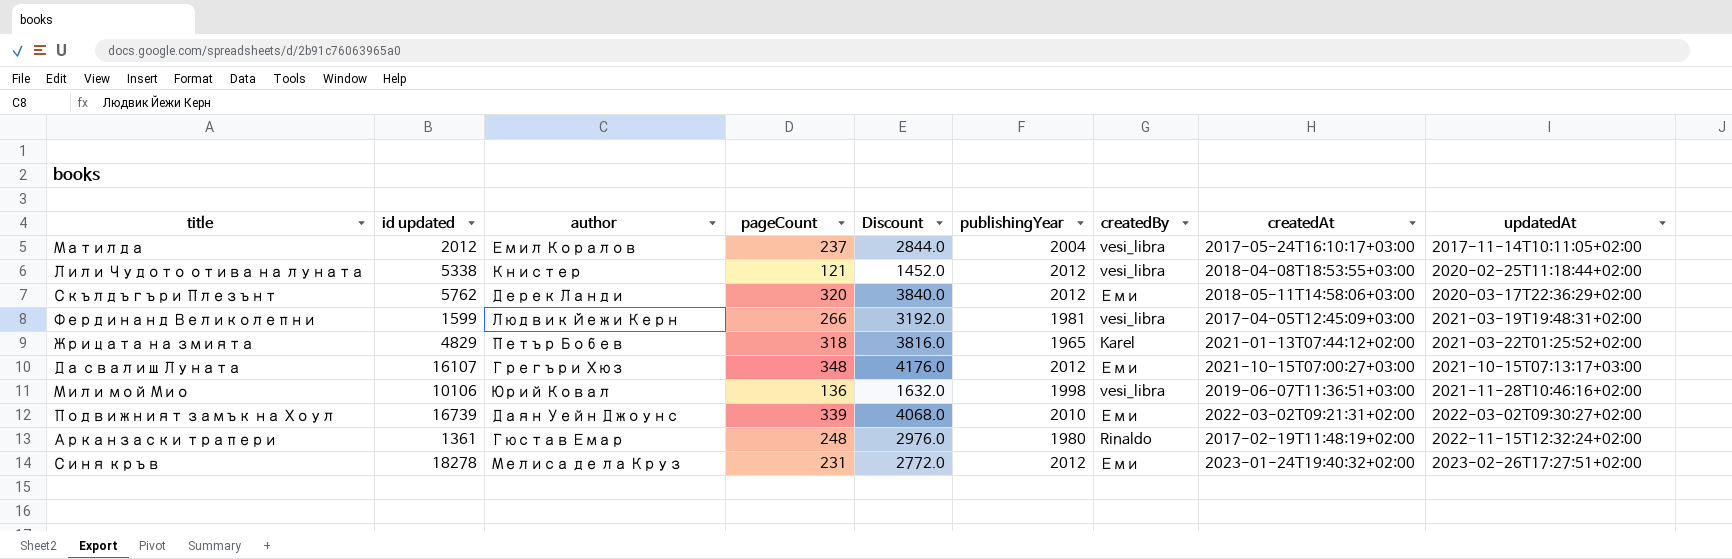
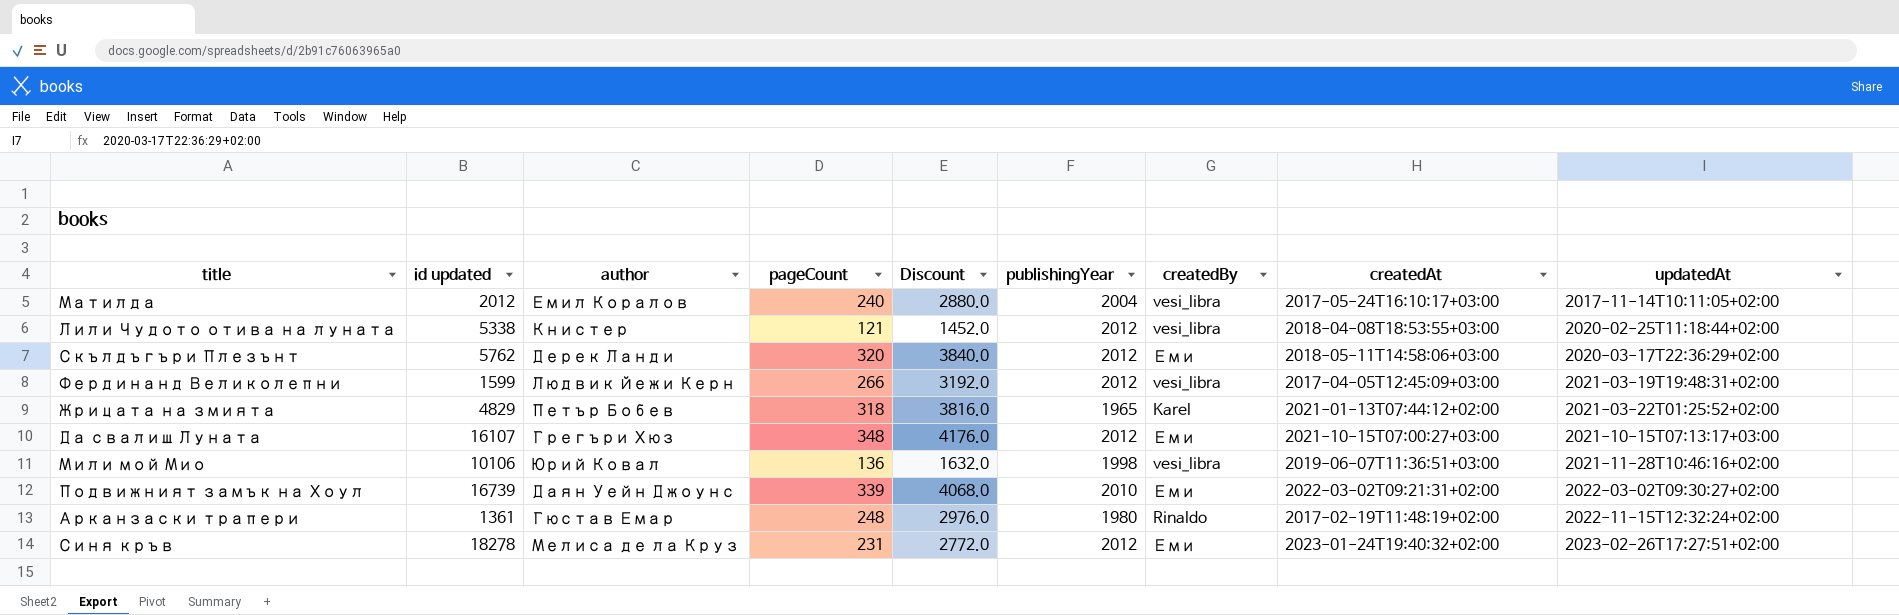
Матилда | pageCount: 237 -> 240
Матилда | Discount: 2844.0 -> 2880.0
Фердинанд Великолепни | publishingYear: 1981 -> 2012

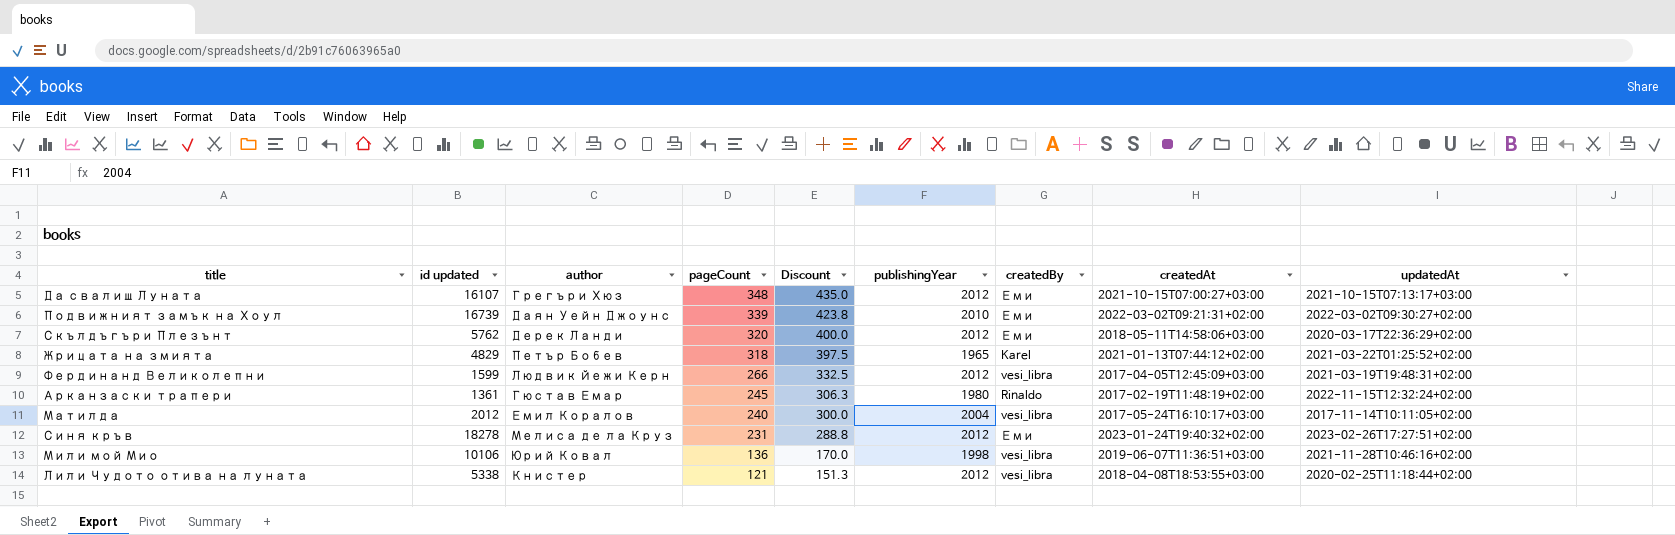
row order: updatedAt ascending -> pageCount descending
column Discount | formula: [pageCount] * 12 -> [pageCount] * 1.25
Арканзаски трапери | pageCount: 248 -> 245

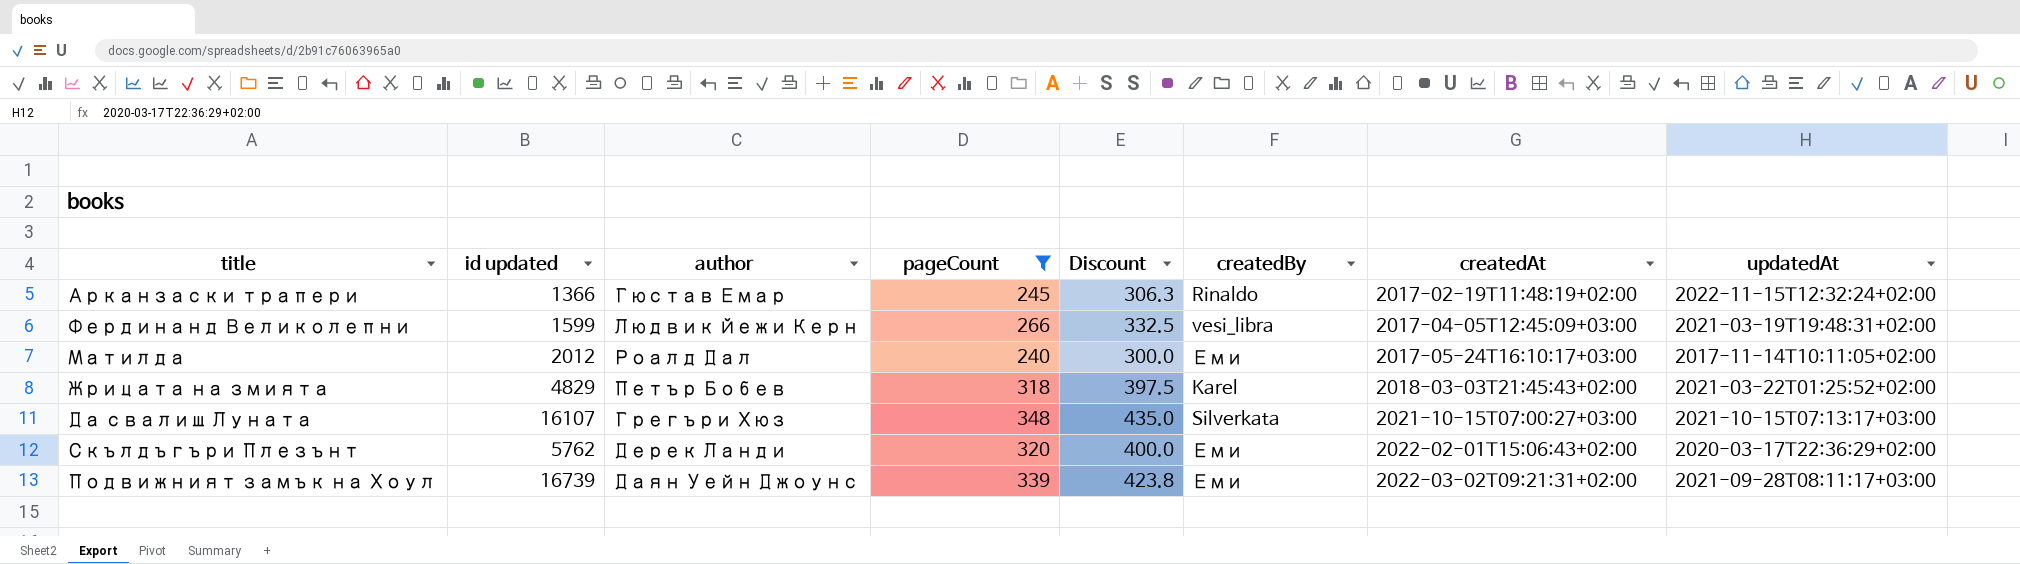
filter: none -> pageCount >= 240
row order: pageCount descending -> createdAt ascending
column publishingYear | position: 6 -> none
Арканзаски трапери | id updated: 1361 -> 1366
Матилда | author: Емил Коралов -> Роалд Дал
Матилда | createdBy: vesi_libra -> Еми
Жрицата на змията | createdAt: 2021-01-13T07:44:12+02:00 -> 2018-03-03T21:45:43+02:00
Да свалиш Луната | createdBy: Еми -> Silverkata
Скълдъгъри Плезънт | createdAt: 2018-05-11T14:58:06+03:00 -> 2022-02-01T15:06:43+02:00
Подвижният замък на Хоул | updatedAt: 2022-03-02T09:30:27+02:00 -> 2021-09-28T08:11:17+03:00

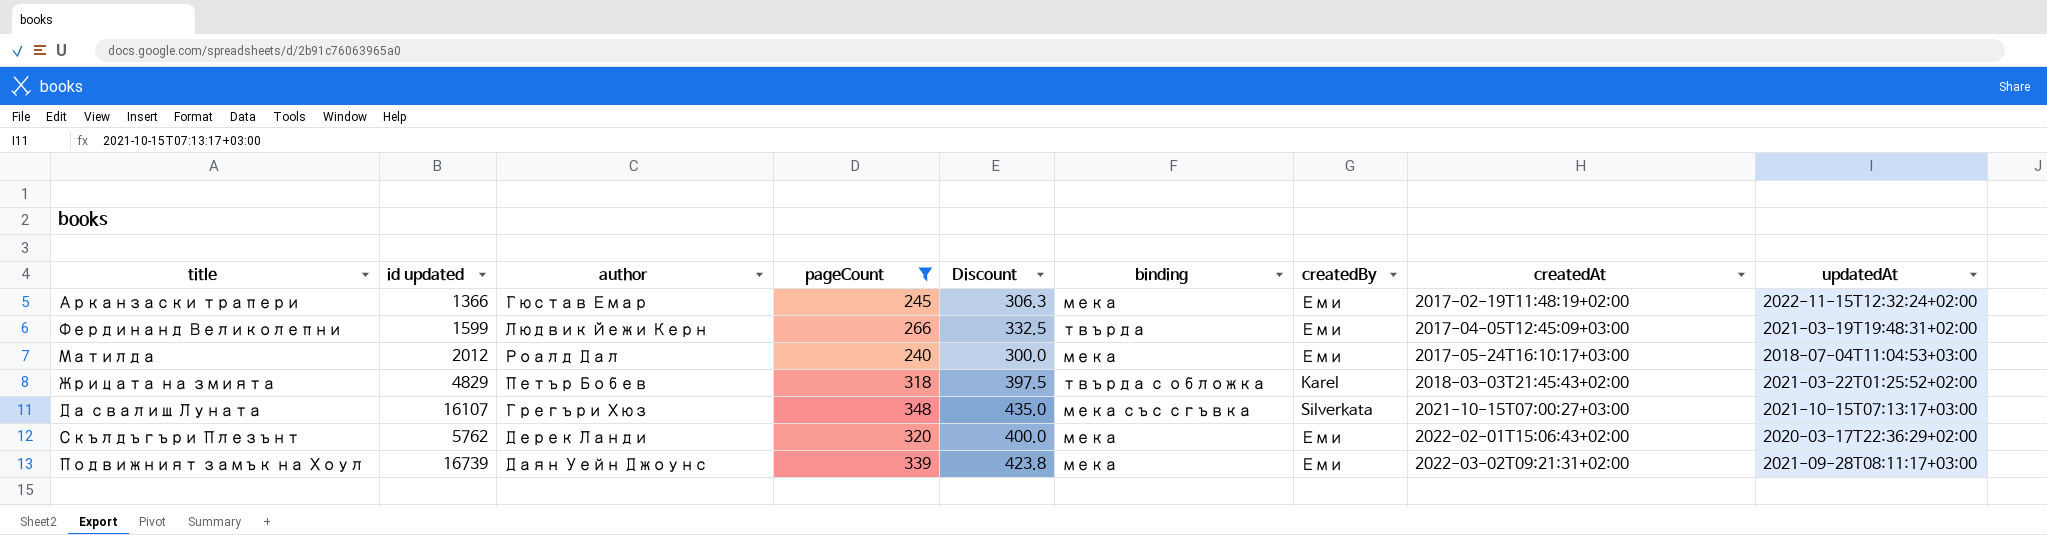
column binding | position: none -> 6
Арканзаски трапери | createdBy: Rinaldo -> Еми
Фердинанд Великолепни | createdBy: vesi_libra -> Еми
Матилда | updatedAt: 2017-11-14T10:11:05+02:00 -> 2018-07-04T11:04:53+03:00

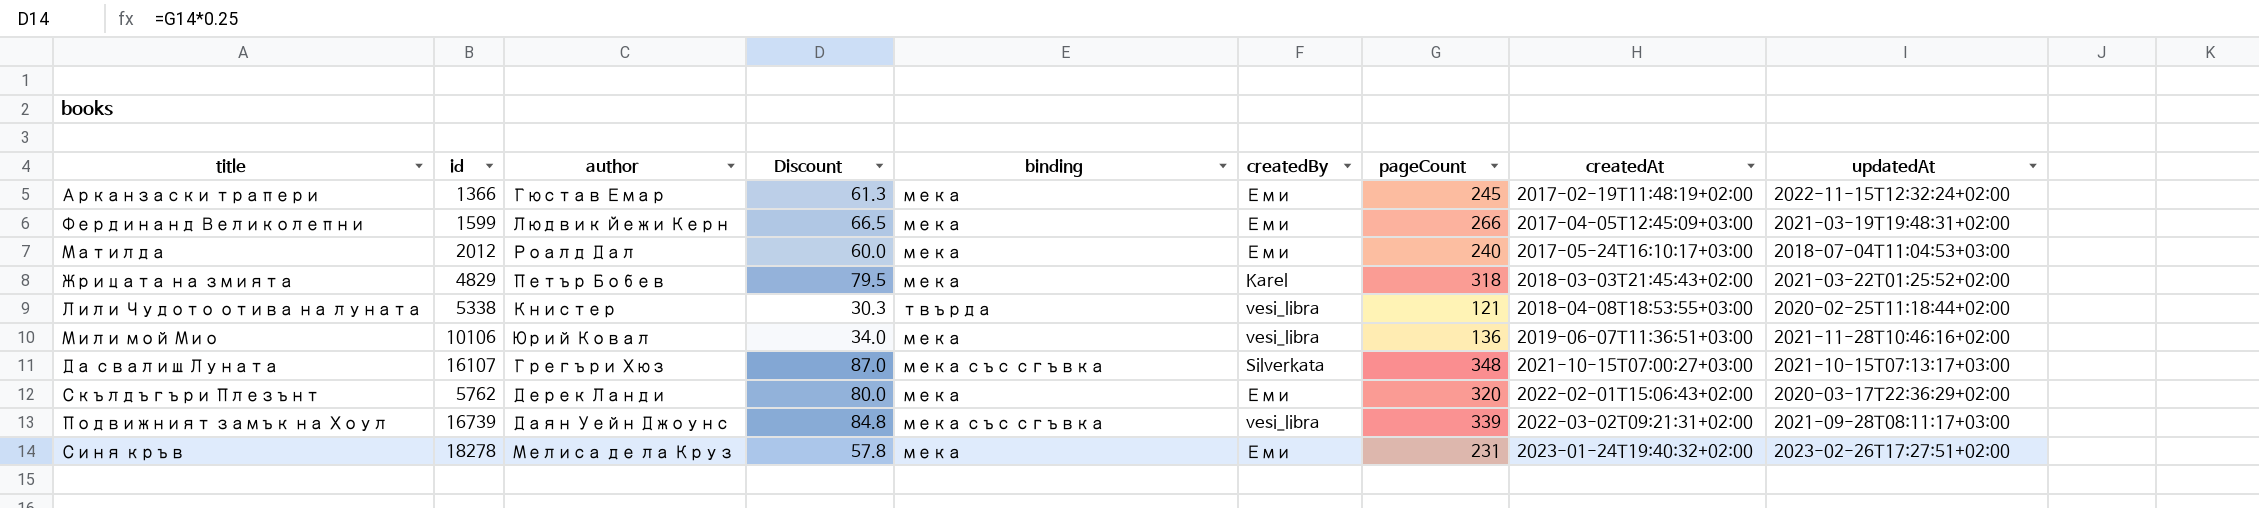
filter: pageCount >= 240 -> none
column name: id updated -> id
column Discount | formula: [pageCount] * 1.25 -> [pageCount] * 0.25
column pageCount | position: 4 -> 7
Фердинанд Великолепни | binding: твърда -> мека
Жрицата на змията | binding: твърда с обложка -> мека
Подвижният замък на Хоул | binding: мека -> мека със сгъвка
Подвижният замък на Хоул | createdBy: Еми -> vesi_libra

